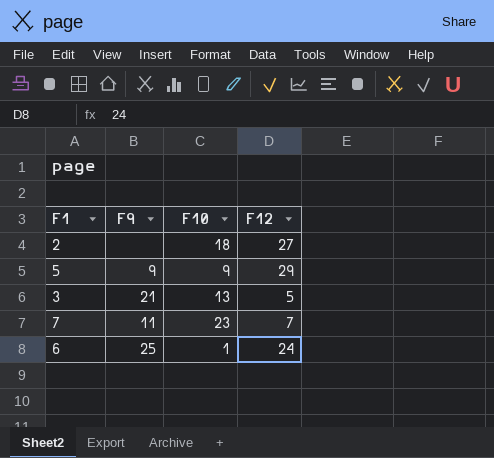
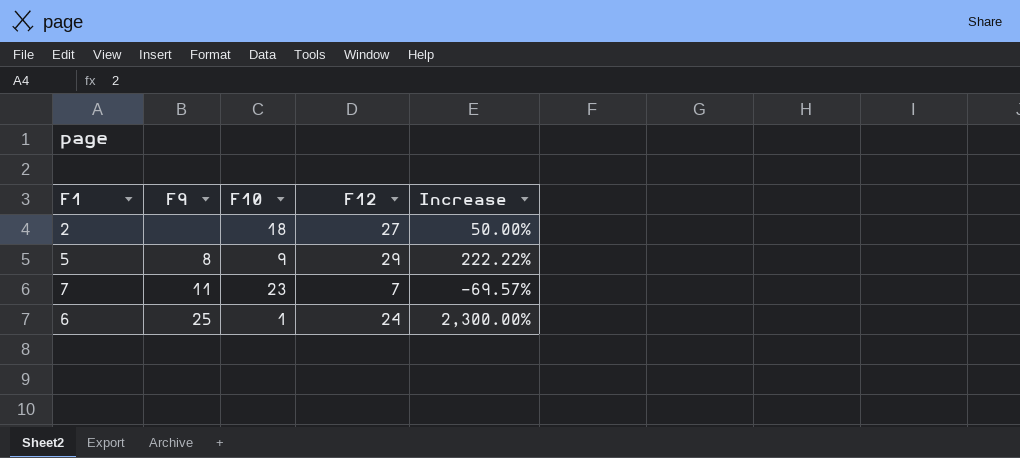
column Increase | formula: none -> ([F12] - [F10]) / [F10]
row 3: 21 | 13 | 5 -> none
5 | F9: 9 -> 8

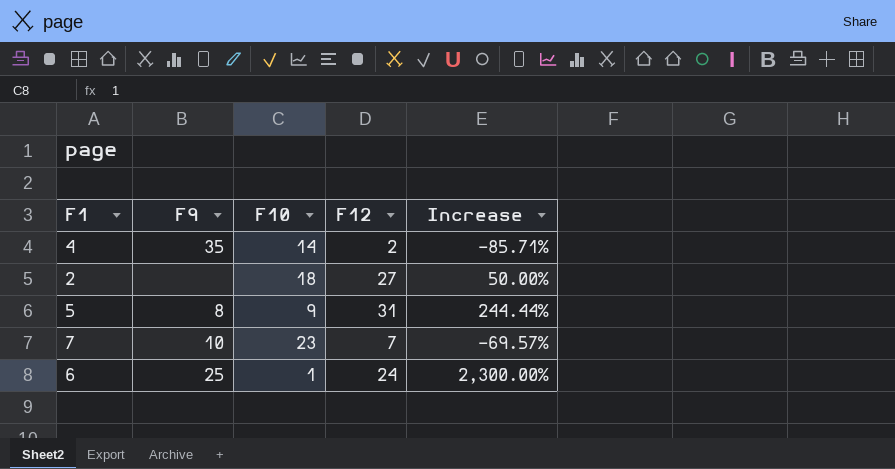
row 4: none -> 35 | 14 | 2 | -85.71%
5 | F12: 29 -> 31
5 | Increase: 222.22% -> 244.44%
7 | F9: 11 -> 10

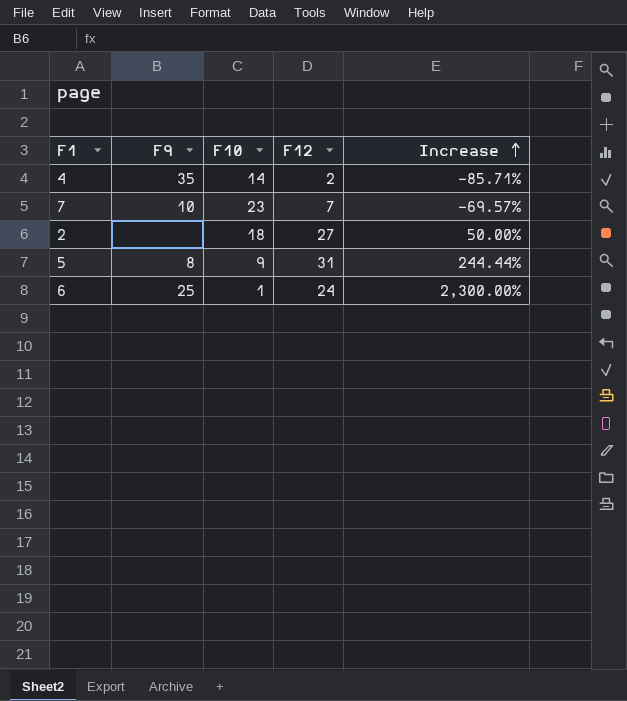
row order: none -> Increase ascending

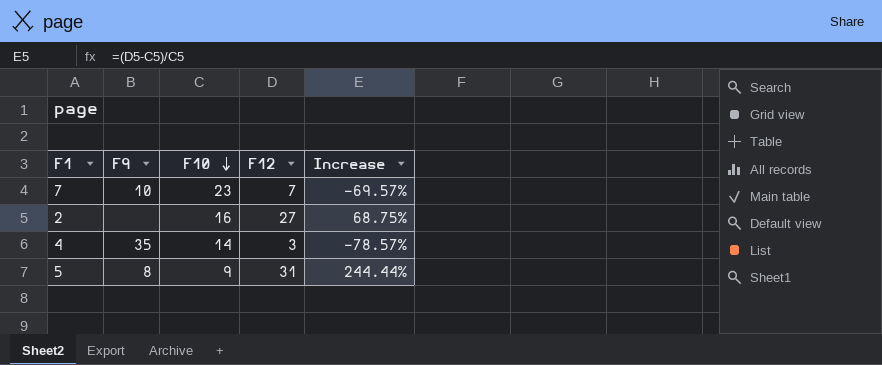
row order: Increase ascending -> F10 descending
row 6: 25 | 1 | 24 | 2,300.00% -> none
2 | F10: 18 -> 16
2 | Increase: 50.00% -> 68.75%
4 | F12: 2 -> 3
4 | Increase: -85.71% -> -78.57%

